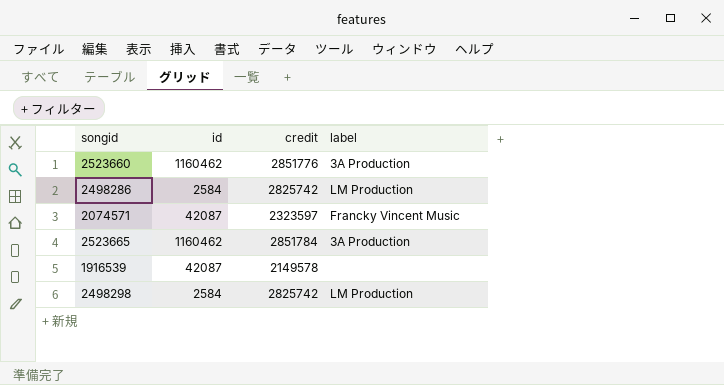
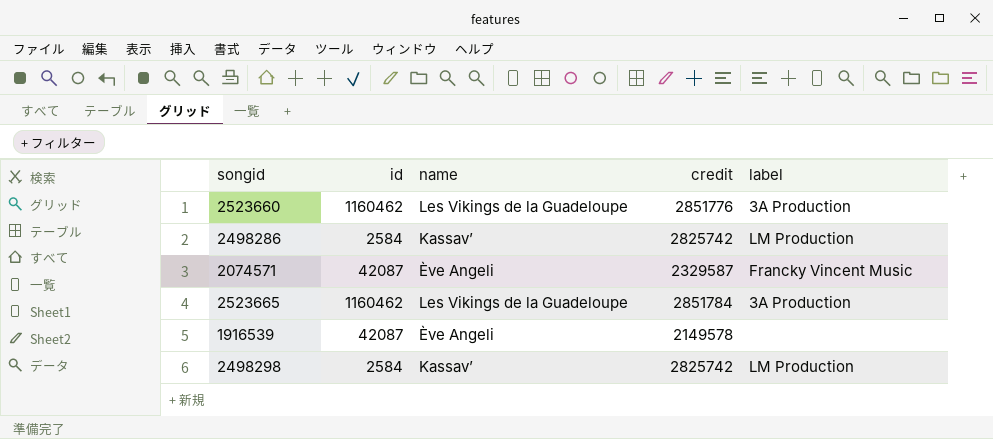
column name | position: none -> 3
2074571 | credit: 2323597 -> 2329587

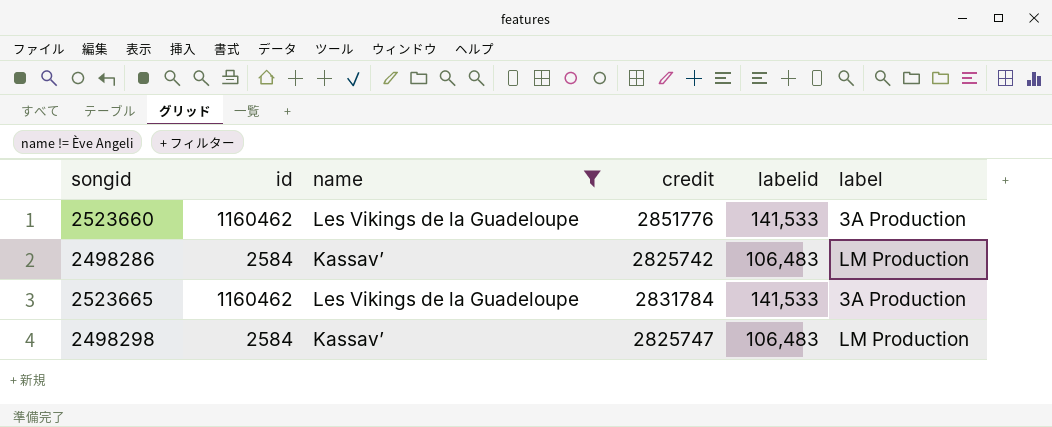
filter: none -> name != Ève Angeli
column labelid | position: none -> 5
2523665 | credit: 2851784 -> 2831784
2498298 | credit: 2825742 -> 2825747

